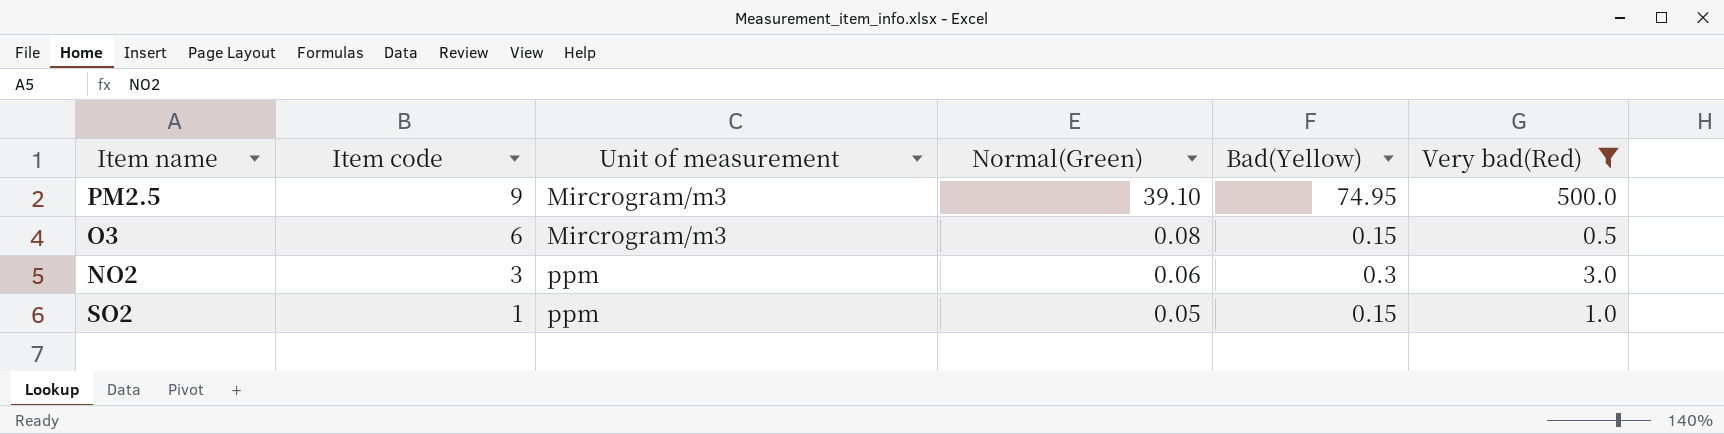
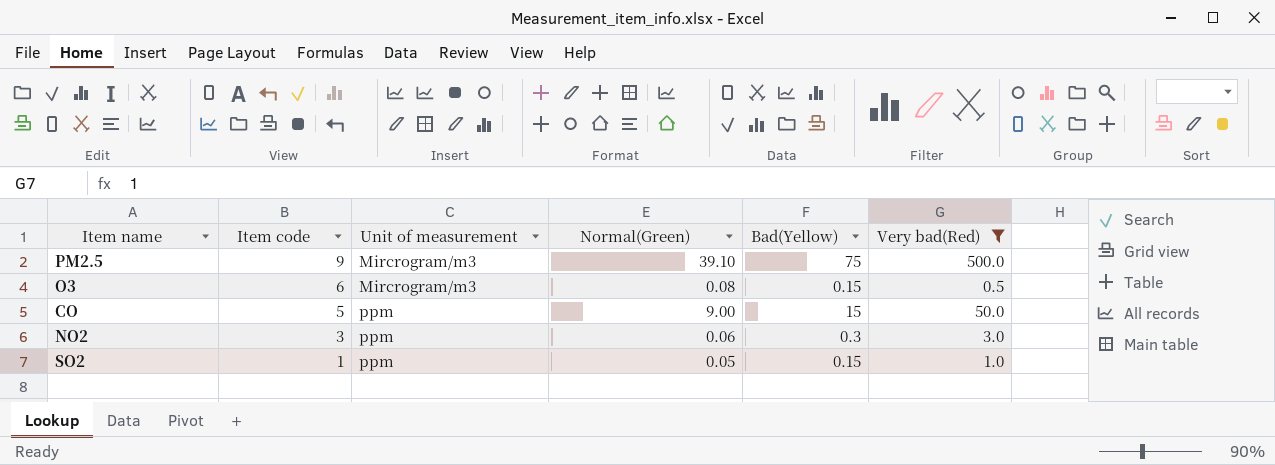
PM2.5 | Bad(Yellow): 74.95 -> 75
row CO: none -> 5 | ppm | 9.00 | 15 | 50.0

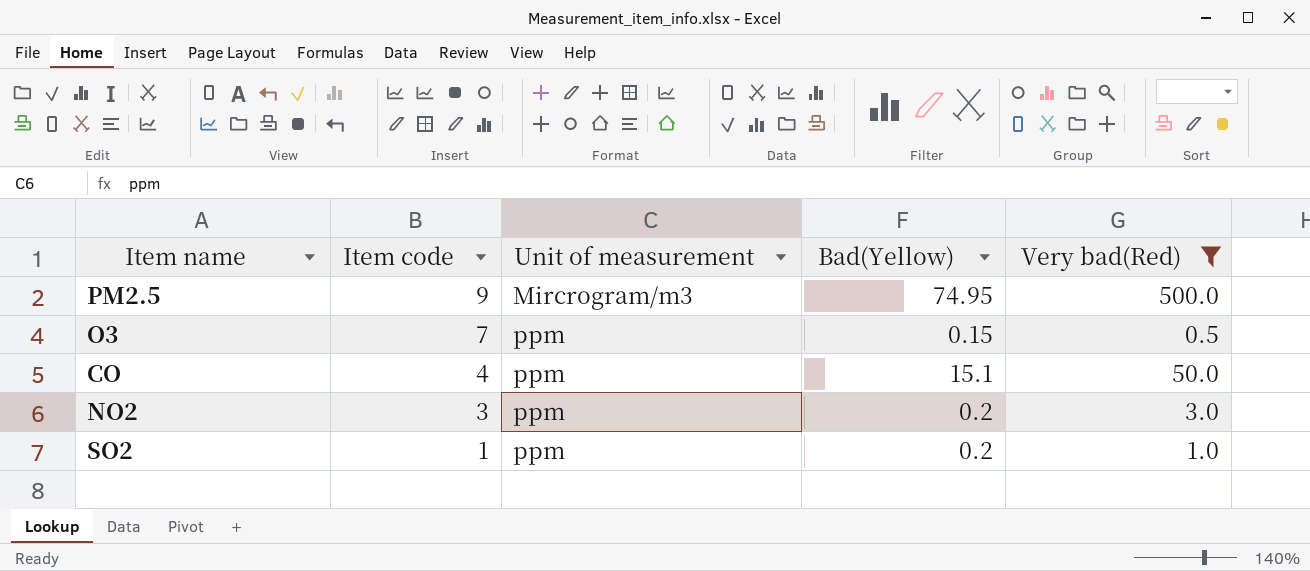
column Normal(Green) | position: 4 -> none
PM2.5 | Bad(Yellow): 75 -> 74.95
O3 | Item code: 6 -> 7
O3 | Unit of measurement: Mircrogram/m3 -> ppm
CO | Item code: 5 -> 4
CO | Bad(Yellow): 15 -> 15.1
NO2 | Bad(Yellow): 0.3 -> 0.2
SO2 | Bad(Yellow): 0.15 -> 0.2

